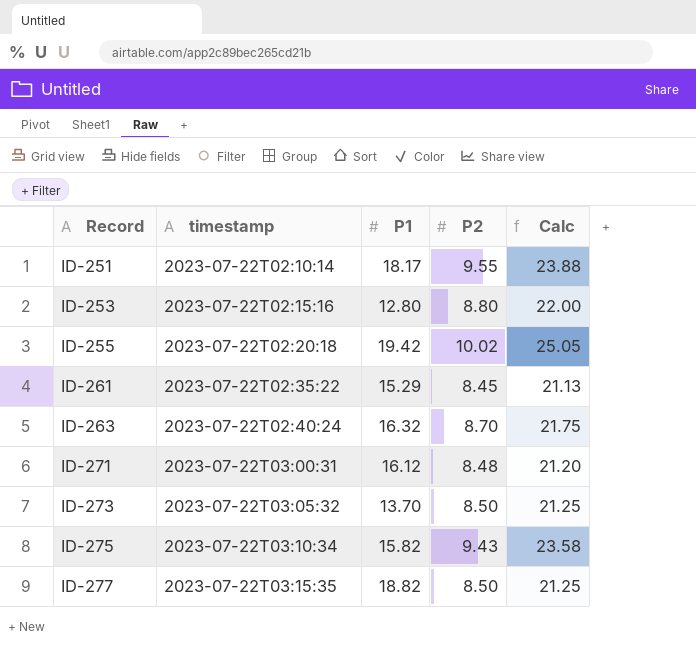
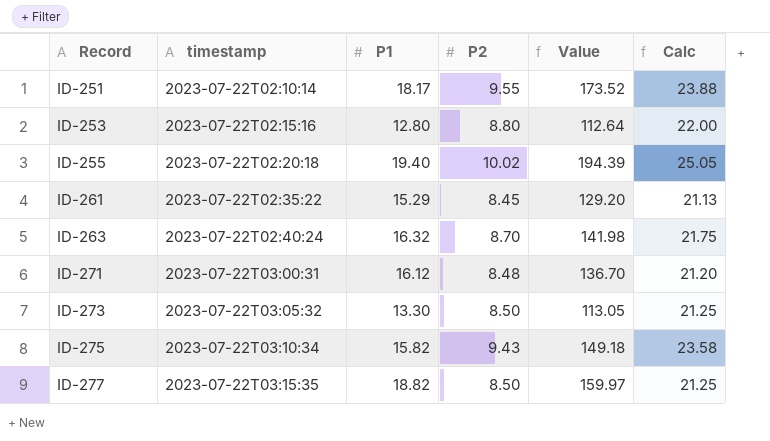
column Value | formula: none -> [P1] * [P2]
ID-255 | P1: 19.42 -> 19.40
ID-273 | P1: 13.70 -> 13.30

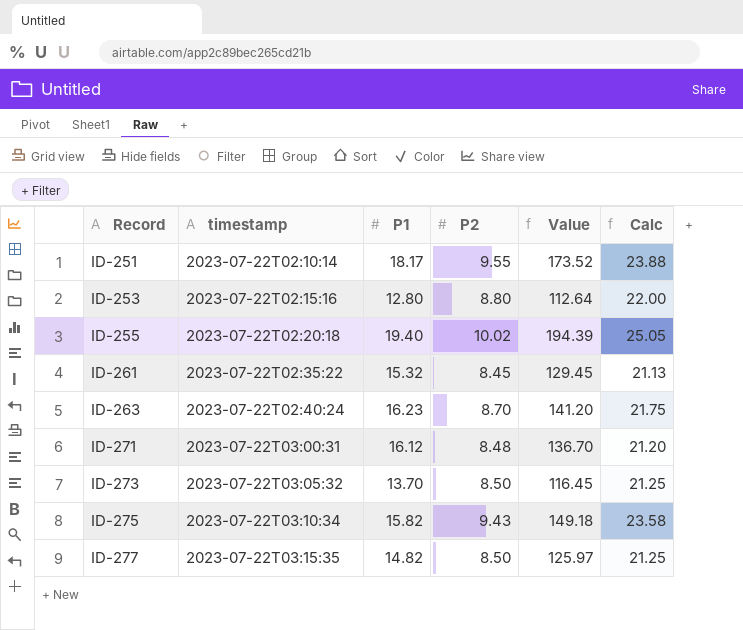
ID-261 | P1: 15.29 -> 15.32
ID-261 | Value: 129.20 -> 129.45
ID-263 | P1: 16.32 -> 16.23
ID-263 | Value: 141.98 -> 141.20
ID-273 | P1: 13.30 -> 13.70
ID-273 | Value: 113.05 -> 116.45
ID-277 | P1: 18.82 -> 14.82
ID-277 | Value: 159.97 -> 125.97

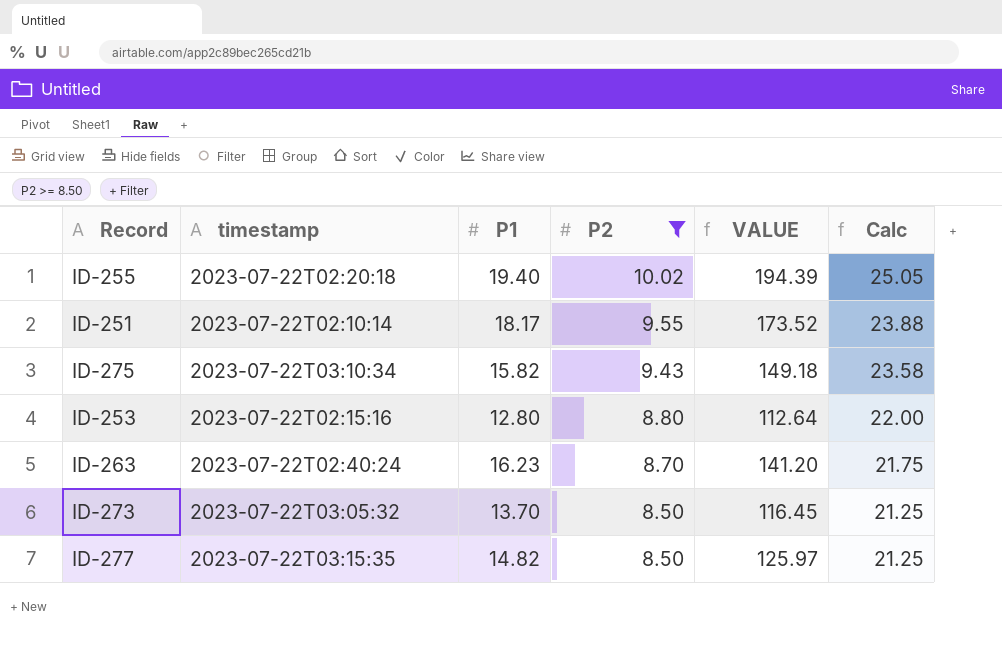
filter: none -> P2 >= 8.50
row order: Record ascending -> P2 descending
column name: Value -> VALUE

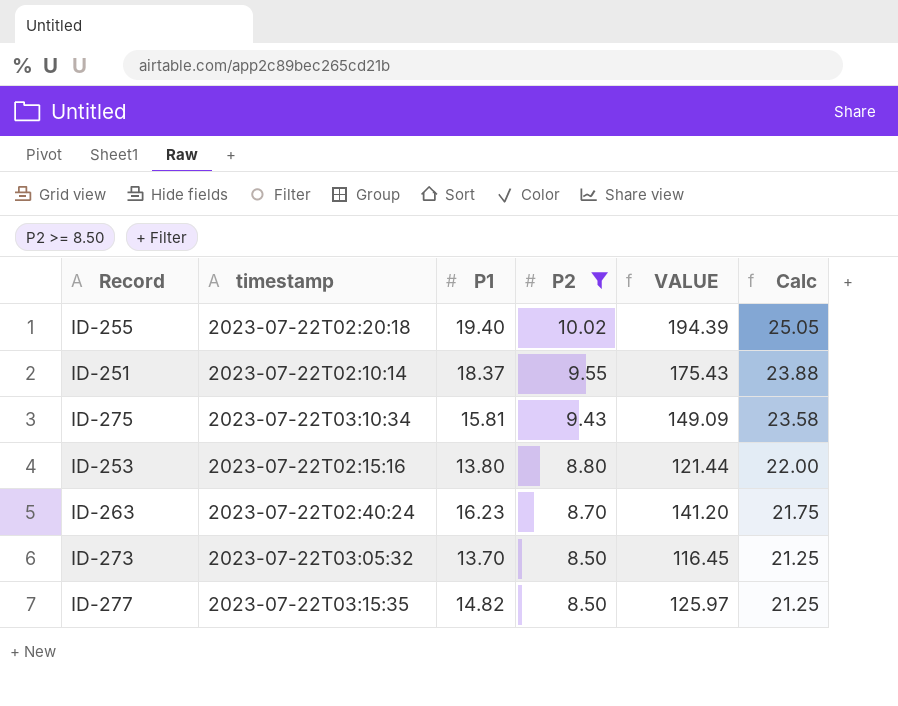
ID-251 | P1: 18.17 -> 18.37
ID-251 | VALUE: 173.52 -> 175.43
ID-275 | P1: 15.82 -> 15.81
ID-275 | VALUE: 149.18 -> 149.09
ID-253 | P1: 12.80 -> 13.80
ID-253 | VALUE: 112.64 -> 121.44

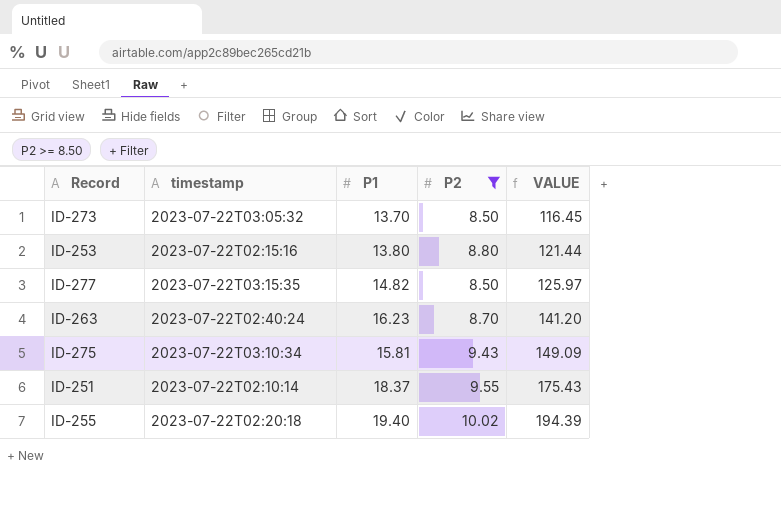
row order: P2 descending -> VALUE ascending
column Calc | formula: [P2] * 2.5 -> none

